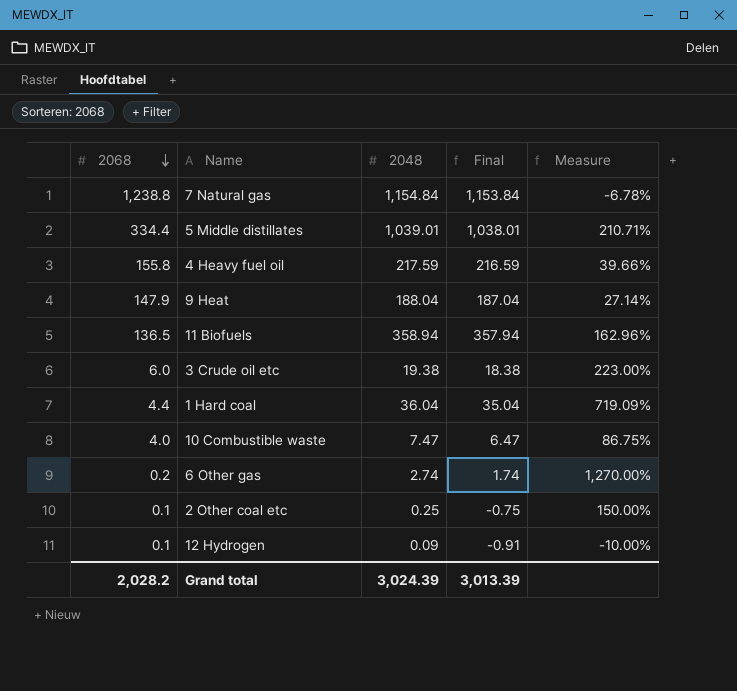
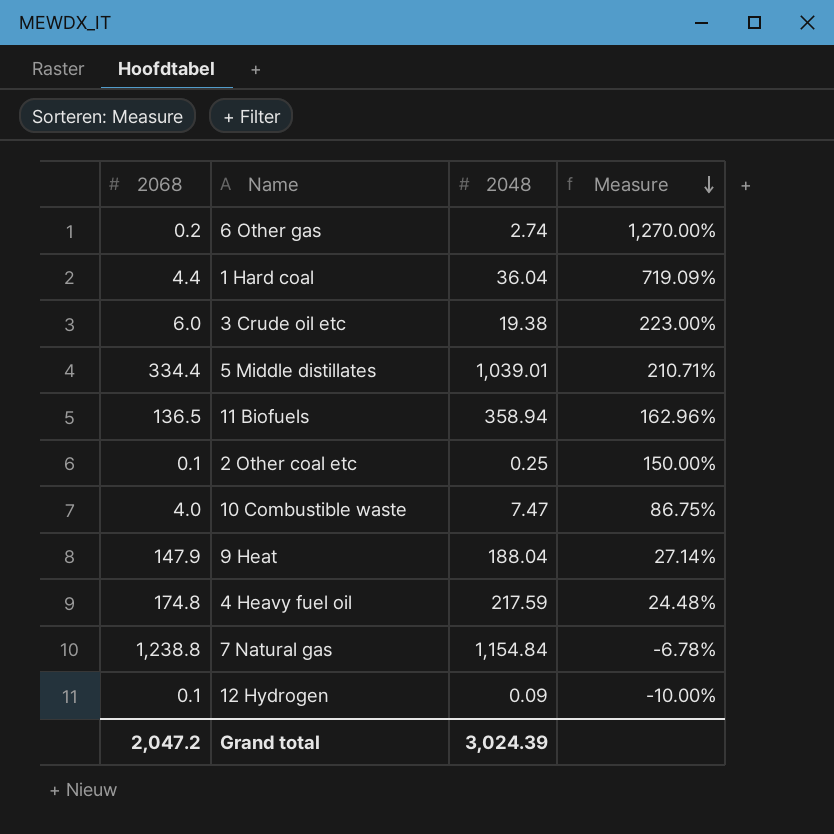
row order: 2068 descending -> Measure descending
column Final | formula: [2048] - 1 -> none
4 Heavy fuel oil | 2068: 155.8 -> 174.8
4 Heavy fuel oil | Measure: 39.66% -> 24.48%
Grand total | 2068: 2,028.2 -> 2,047.2

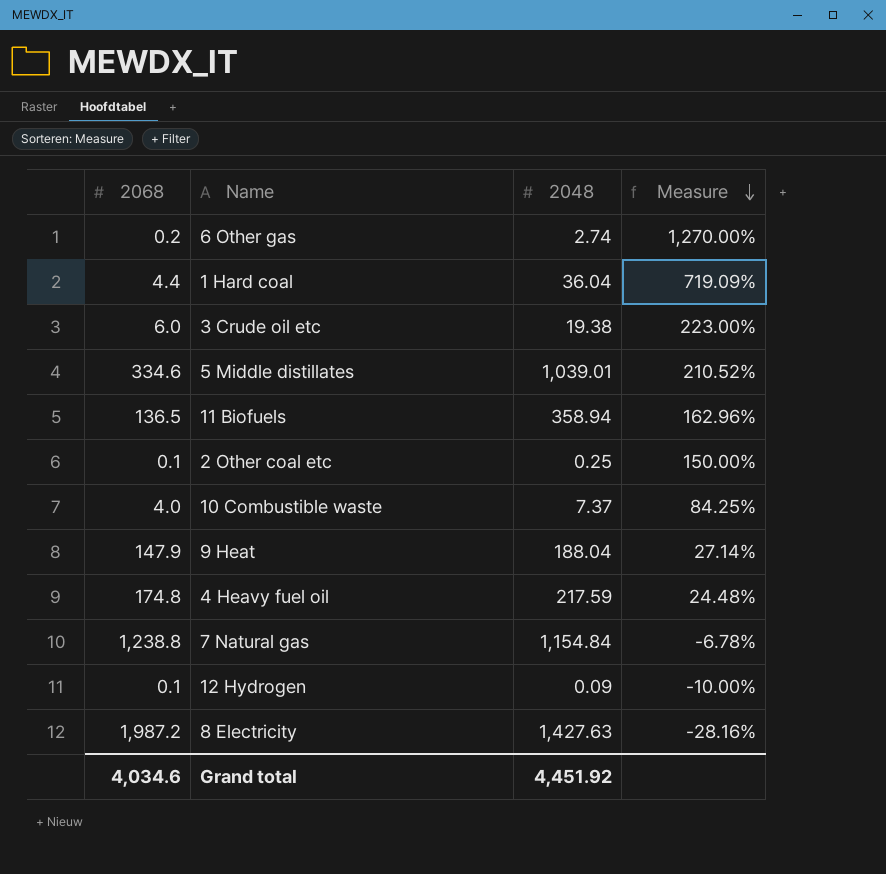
5 Middle distillates | 2068: 334.4 -> 334.6
5 Middle distillates | Measure: 210.71% -> 210.52%
10 Combustible waste | 2048: 7.47 -> 7.37
10 Combustible waste | Measure: 86.75% -> 84.25%
row 8 Electricity: none -> 1,987.2 | 1,427.63 | -28.16%
Grand total | 2068: 2,047.2 -> 4,034.6
Grand total | 2048: 3,024.39 -> 4,451.92

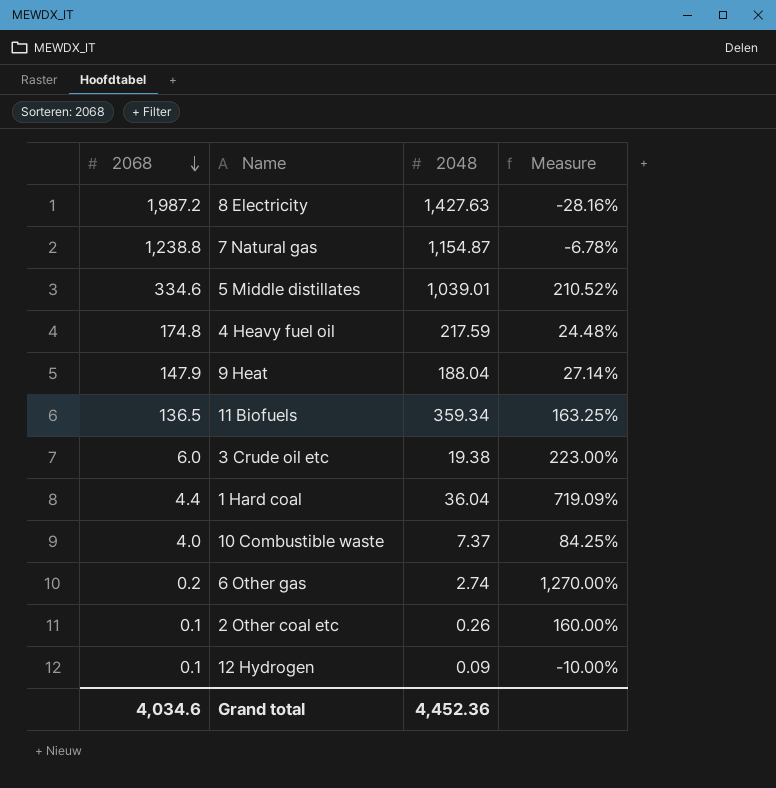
row order: Measure descending -> 2068 descending
7 Natural gas | 2048: 1,154.84 -> 1,154.87
11 Biofuels | 2048: 358.94 -> 359.34
11 Biofuels | Measure: 162.96% -> 163.25%
2 Other coal etc | 2048: 0.25 -> 0.26
2 Other coal etc | Measure: 150.00% -> 160.00%
Grand total | 2048: 4,451.92 -> 4,452.36

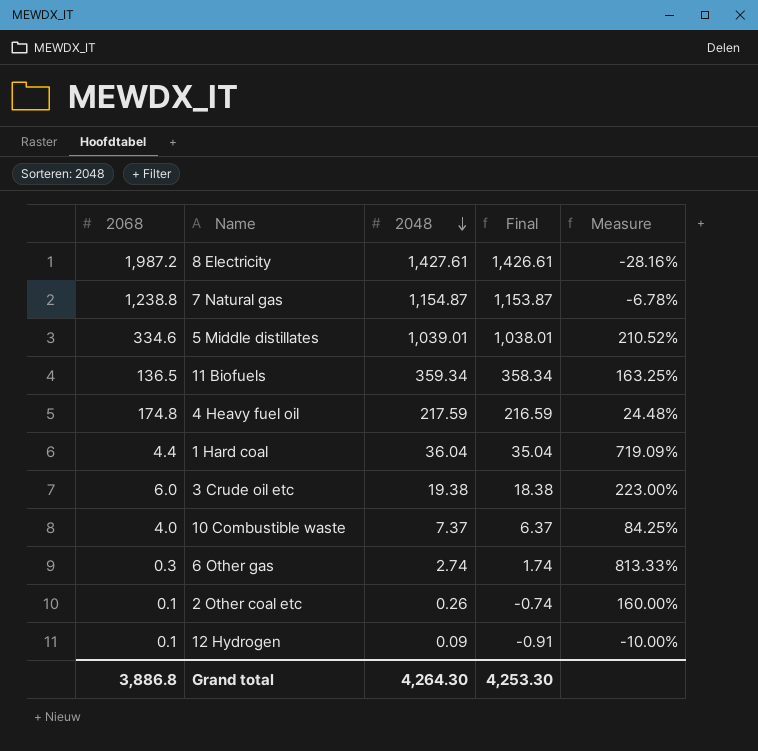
row order: 2068 descending -> 2048 descending
column Final | formula: none -> [2048] - 1
row 9 Heat: 147.9 | 188.04 | 27.14% -> none
8 Electricity | 2048: 1,427.63 -> 1,427.61
6 Other gas | 2068: 0.2 -> 0.3
6 Other gas | Measure: 1,270.00% -> 813.33%
Grand total | 2068: 4,034.6 -> 3,886.8
Grand total | 2048: 4,452.36 -> 4,264.30

